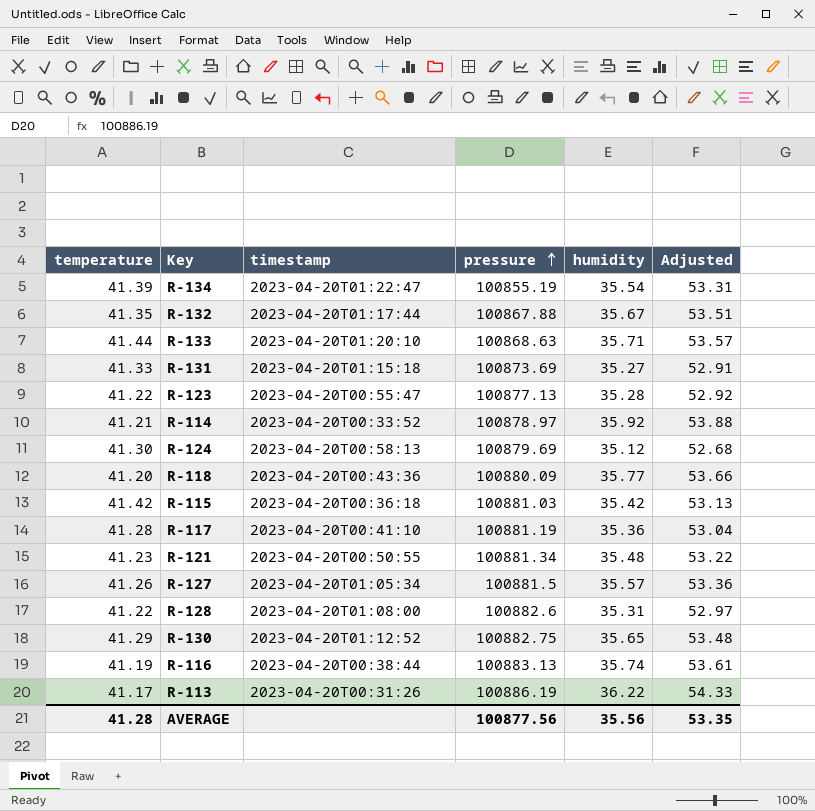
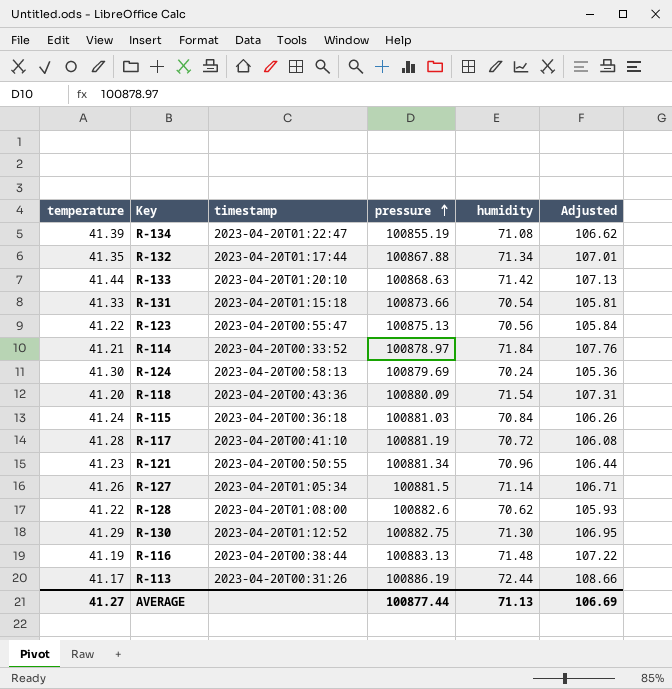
R-134 | humidity: 35.54 -> 71.08
R-134 | Adjusted: 53.31 -> 106.62
R-132 | humidity: 35.67 -> 71.34
R-132 | Adjusted: 53.51 -> 107.01
R-133 | humidity: 35.71 -> 71.42
R-133 | Adjusted: 53.57 -> 107.13
R-131 | pressure: 100873.69 -> 100873.66
R-131 | humidity: 35.27 -> 70.54
R-131 | Adjusted: 52.91 -> 105.81
R-123 | pressure: 100877.13 -> 100875.13
R-123 | humidity: 35.28 -> 70.56
R-123 | Adjusted: 52.92 -> 105.84
R-114 | humidity: 35.92 -> 71.84
R-114 | Adjusted: 53.88 -> 107.76
R-124 | humidity: 35.12 -> 70.24
R-124 | Adjusted: 52.68 -> 105.36
R-118 | humidity: 35.77 -> 71.54
R-118 | Adjusted: 53.66 -> 107.31
R-115 | temperature: 41.42 -> 41.24
R-115 | humidity: 35.42 -> 70.84
R-115 | Adjusted: 53.13 -> 106.26
R-117 | humidity: 35.36 -> 70.72
R-117 | Adjusted: 53.04 -> 106.08
R-121 | humidity: 35.48 -> 70.96
R-121 | Adjusted: 53.22 -> 106.44
R-127 | humidity: 35.57 -> 71.14
R-127 | Adjusted: 53.36 -> 106.71
R-128 | humidity: 35.31 -> 70.62
R-128 | Adjusted: 52.97 -> 105.93
R-130 | humidity: 35.65 -> 71.30
R-130 | Adjusted: 53.48 -> 106.95
R-116 | humidity: 35.74 -> 71.48
R-116 | Adjusted: 53.61 -> 107.22
R-113 | humidity: 36.22 -> 72.44
R-113 | Adjusted: 54.33 -> 108.66
AVERAGE | temperature: 41.28 -> 41.27
AVERAGE | pressure: 100877.56 -> 100877.44
AVERAGE | humidity: 35.56 -> 71.13
AVERAGE | Adjusted: 53.35 -> 106.69

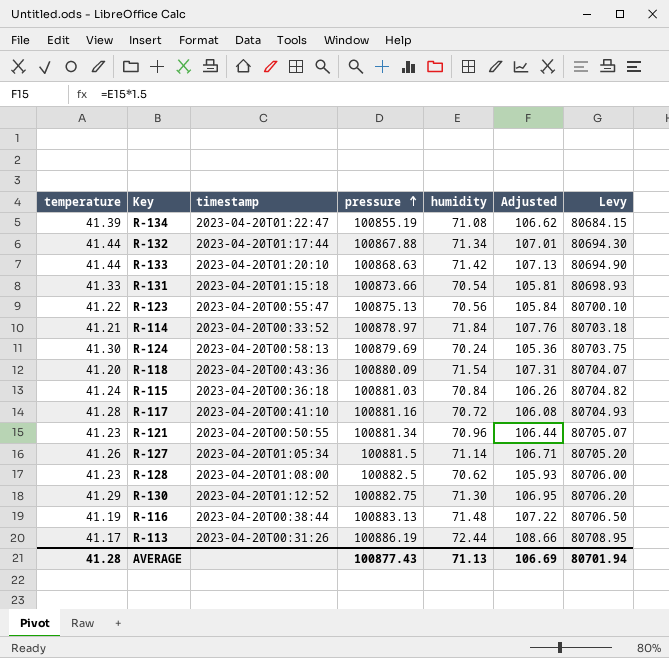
column Levy | formula: none -> [pressure] * 0.8
R-132 | temperature: 41.35 -> 41.44
R-117 | pressure: 100881.19 -> 100881.16
R-128 | temperature: 41.22 -> 41.23
R-128 | pressure: 100882.6 -> 100882.5
AVERAGE | temperature: 41.27 -> 41.28
AVERAGE | pressure: 100877.44 -> 100877.43

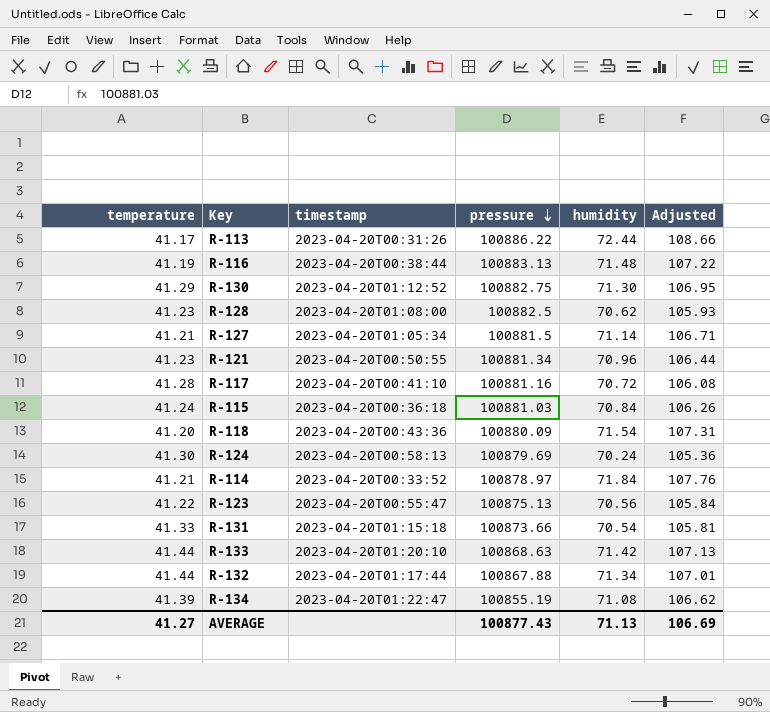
row order: pressure ascending -> pressure descending
column Levy | formula: [pressure] * 0.8 -> none
R-113 | pressure: 100886.19 -> 100886.22
R-127 | temperature: 41.26 -> 41.21
AVERAGE | temperature: 41.28 -> 41.27

